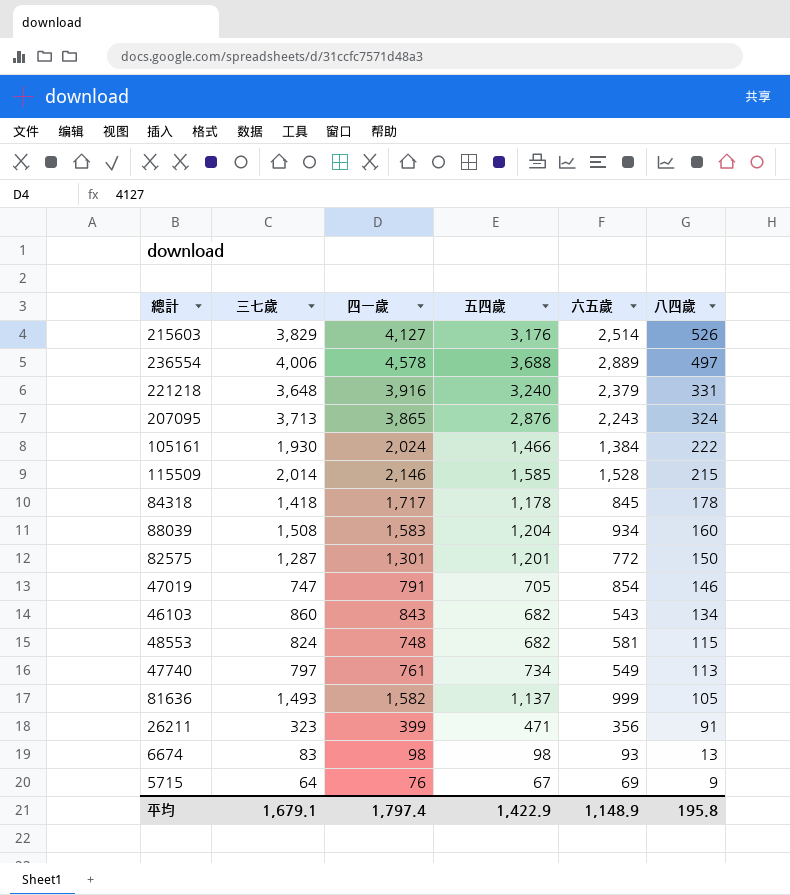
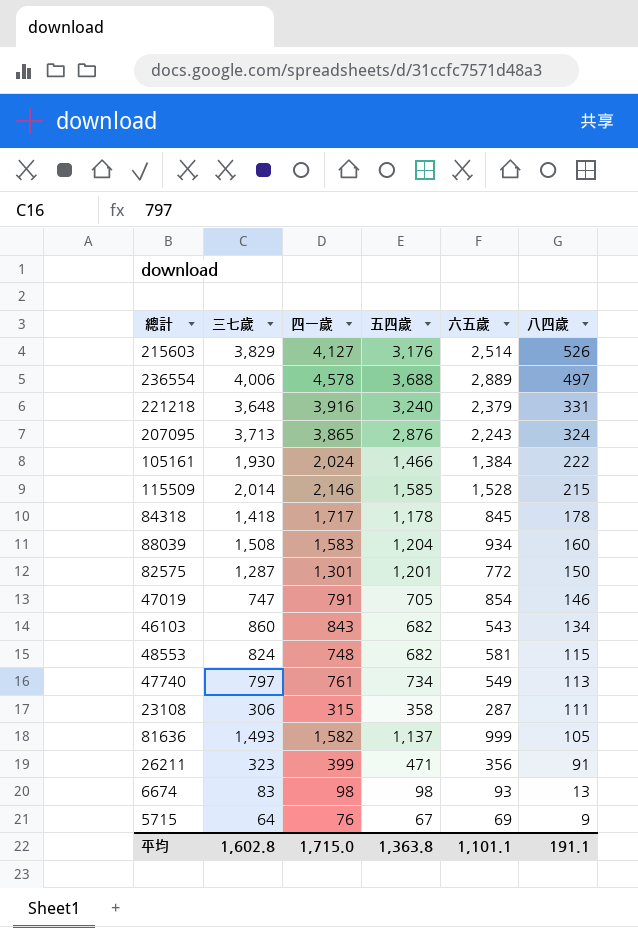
row 23108: none -> 306 | 315 | 358 | 287 | 111
平均 | 三七歲: 1,679.1 -> 1,602.8
平均 | 四一歲: 1,797.4 -> 1,715.0
平均 | 五四歲: 1,422.9 -> 1,363.8
平均 | 六五歲: 1,148.9 -> 1,101.1
平均 | 八四歲: 195.8 -> 191.1

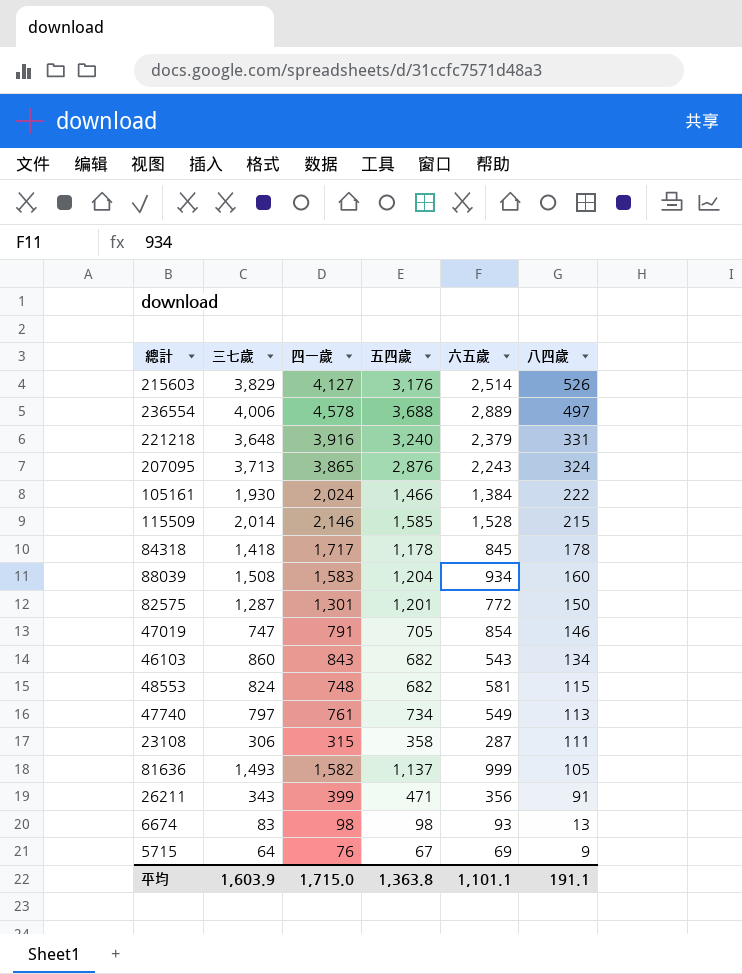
26211 | 三七歲: 323 -> 343
平均 | 三七歲: 1,602.8 -> 1,603.9

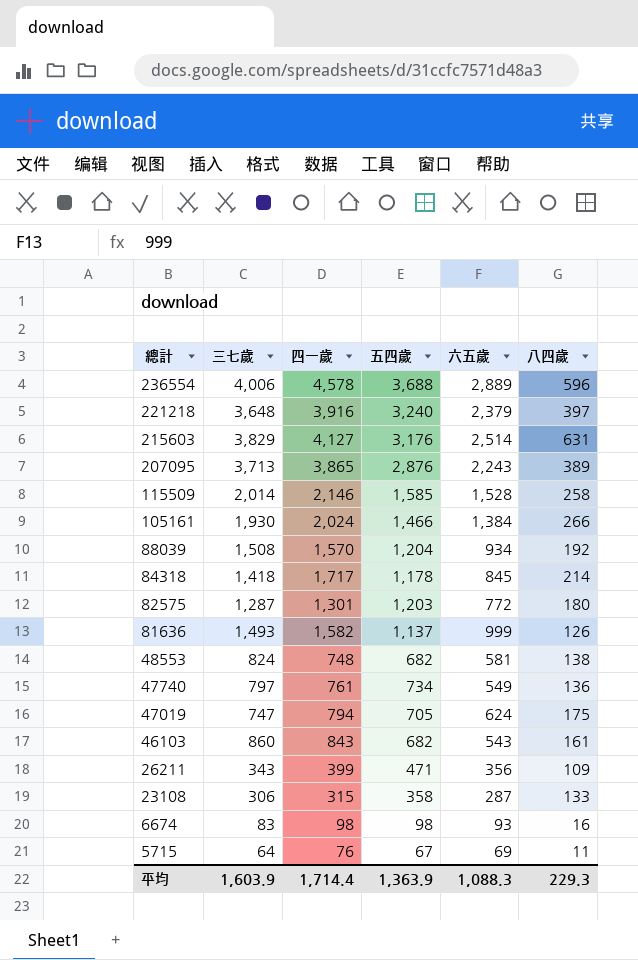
row order: 八四歲 descending -> 總計 descending
236554 | 八四歲: 497 -> 596
221218 | 八四歲: 331 -> 397
215603 | 八四歲: 526 -> 631
207095 | 八四歲: 324 -> 389
115509 | 八四歲: 215 -> 258
105161 | 八四歲: 222 -> 266
88039 | 四一歲: 1,583 -> 1,570
88039 | 八四歲: 160 -> 192
84318 | 八四歲: 178 -> 214
82575 | 五四歲: 1,201 -> 1,203
82575 | 八四歲: 150 -> 180
81636 | 八四歲: 105 -> 126
48553 | 八四歲: 115 -> 138
47740 | 八四歲: 113 -> 136
47019 | 四一歲: 791 -> 794
47019 | 六五歲: 854 -> 624
47019 | 八四歲: 146 -> 175
46103 | 八四歲: 134 -> 161
26211 | 八四歲: 91 -> 109
23108 | 八四歲: 111 -> 133
6674 | 八四歲: 13 -> 16
5715 | 八四歲: 9 -> 11
平均 | 四一歲: 1,715.0 -> 1,714.4
平均 | 五四歲: 1,363.8 -> 1,363.9
平均 | 六五歲: 1,101.1 -> 1,088.3
平均 | 八四歲: 191.1 -> 229.3

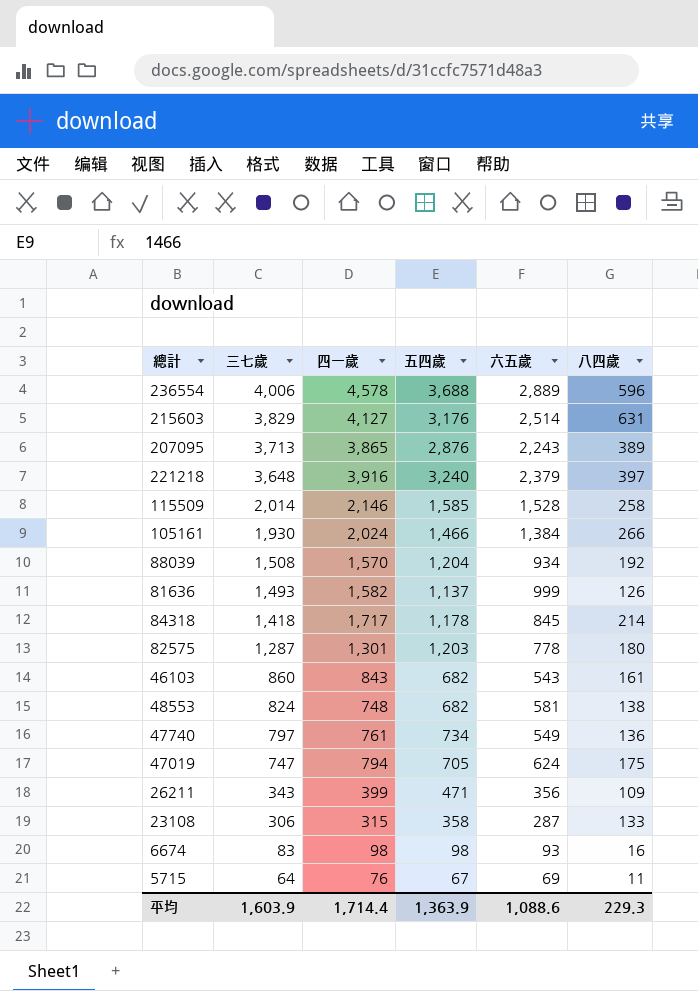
row order: 總計 descending -> 三七歲 descending
82575 | 六五歲: 772 -> 778
平均 | 六五歲: 1,088.3 -> 1,088.6

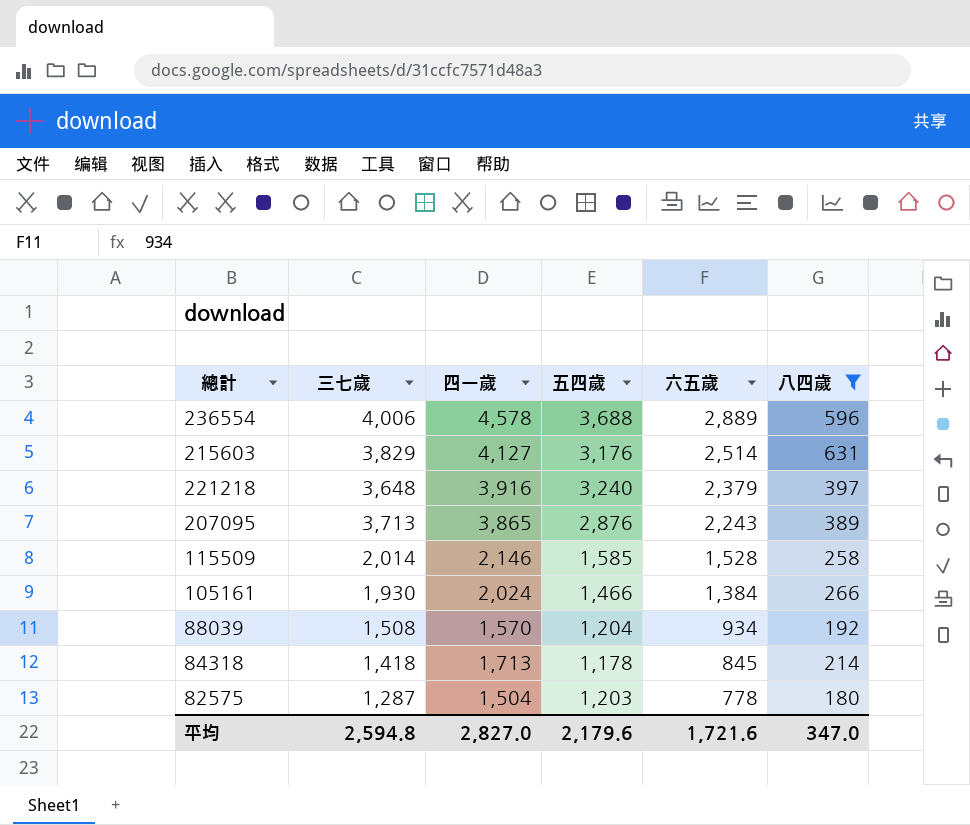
filter: none -> 八四歲 >= 180
row order: 三七歲 descending -> 六五歲 descending
84318 | 四一歲: 1,717 -> 1,713
82575 | 四一歲: 1,301 -> 1,504
平均 | 三七歲: 1,603.9 -> 2,594.8
平均 | 四一歲: 1,714.4 -> 2,827.0
平均 | 五四歲: 1,363.9 -> 2,179.6
平均 | 六五歲: 1,088.6 -> 1,721.6
平均 | 八四歲: 229.3 -> 347.0

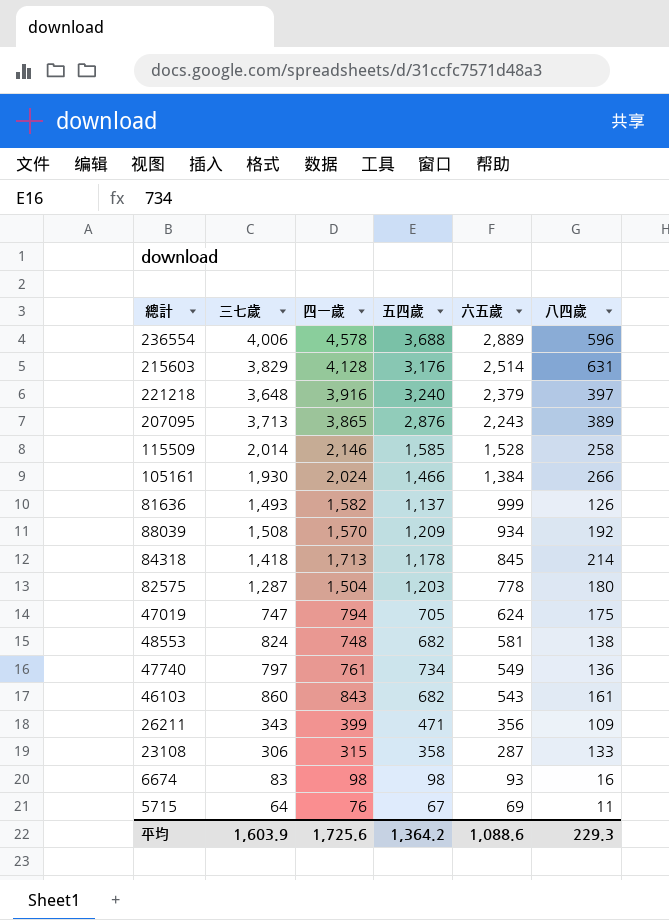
filter: 八四歲 >= 180 -> none
215603 | 四一歲: 4,127 -> 4,128
88039 | 五四歲: 1,204 -> 1,209
平均 | 三七歲: 2,594.8 -> 1,603.9
平均 | 四一歲: 2,827.0 -> 1,725.6
平均 | 五四歲: 2,179.6 -> 1,364.2
平均 | 六五歲: 1,721.6 -> 1,088.6
平均 | 八四歲: 347.0 -> 229.3

